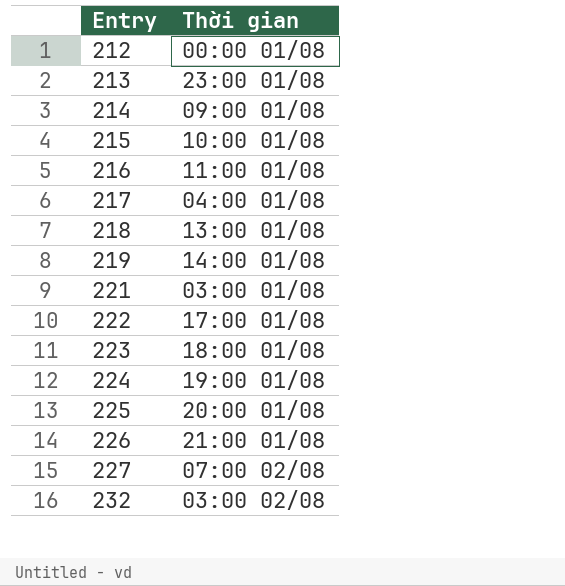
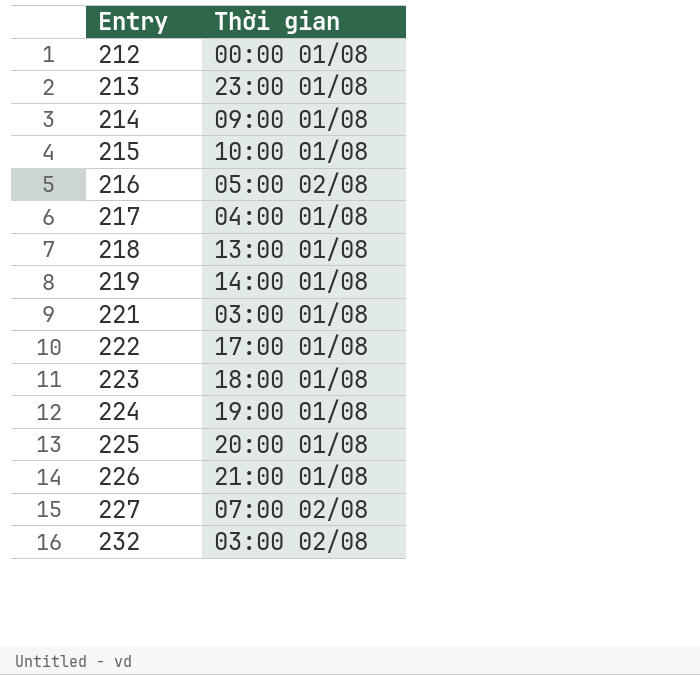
216 | Thời gian: 11:00 01/08 -> 05:00 02/08

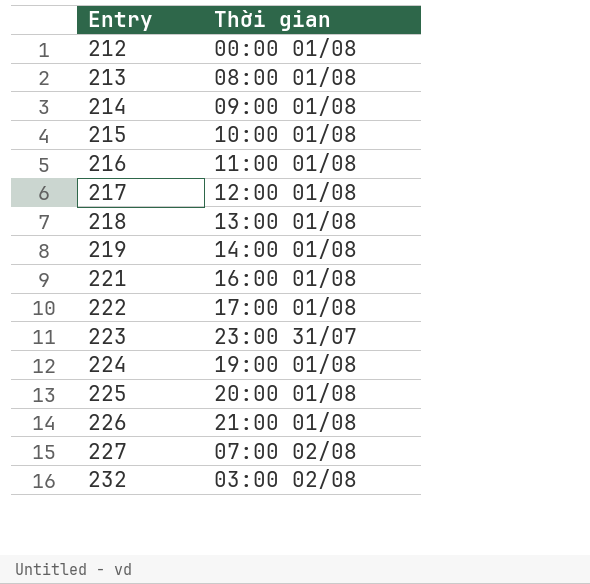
213 | Thời gian: 23:00 01/08 -> 08:00 01/08
216 | Thời gian: 05:00 02/08 -> 11:00 01/08
217 | Thời gian: 04:00 01/08 -> 12:00 01/08
221 | Thời gian: 03:00 01/08 -> 16:00 01/08
223 | Thời gian: 18:00 01/08 -> 23:00 31/07

